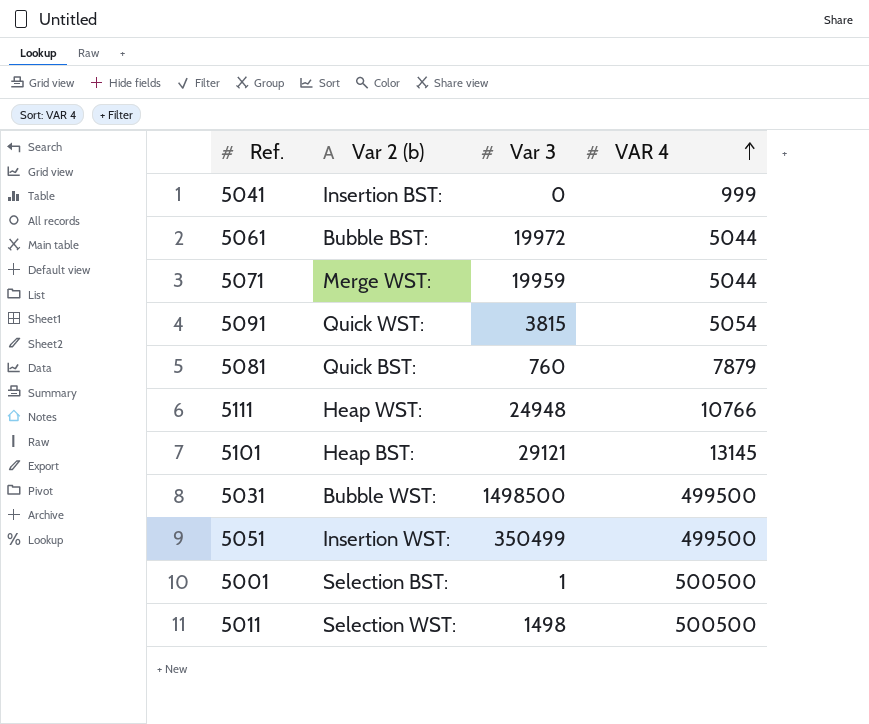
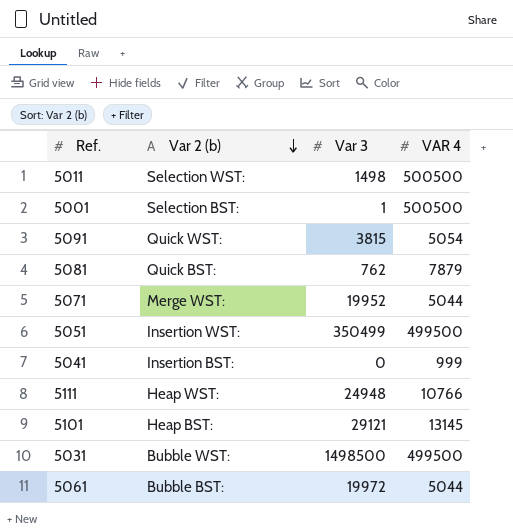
row order: VAR 4 ascending -> Var 2 (b) descending
5081 | Var 3: 760 -> 762
5071 | Var 3: 19959 -> 19952

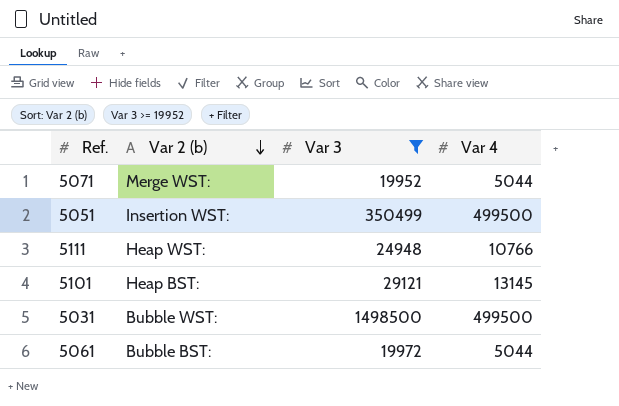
filter: none -> Var 3 >= 19952
column name: VAR 4 -> Var 4

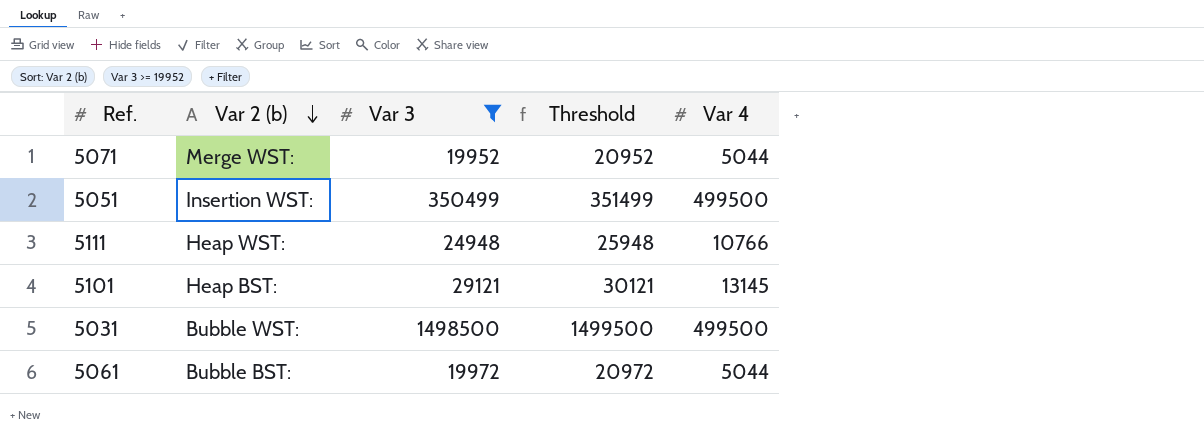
column Threshold | formula: none -> [Var 3] + 1000

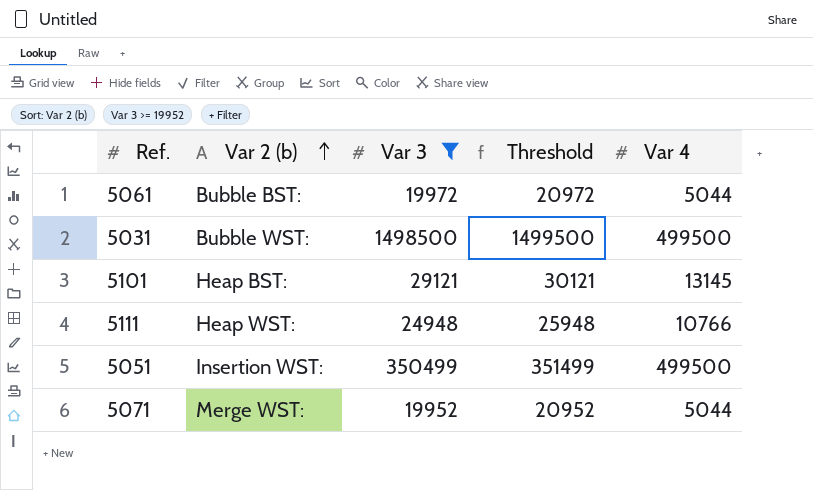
row order: Var 2 (b) descending -> Var 2 (b) ascending

